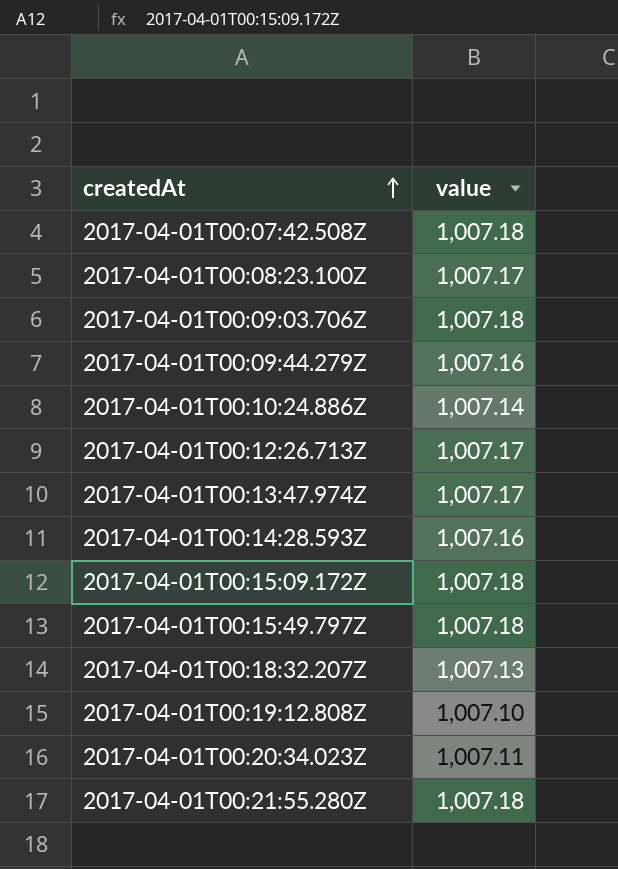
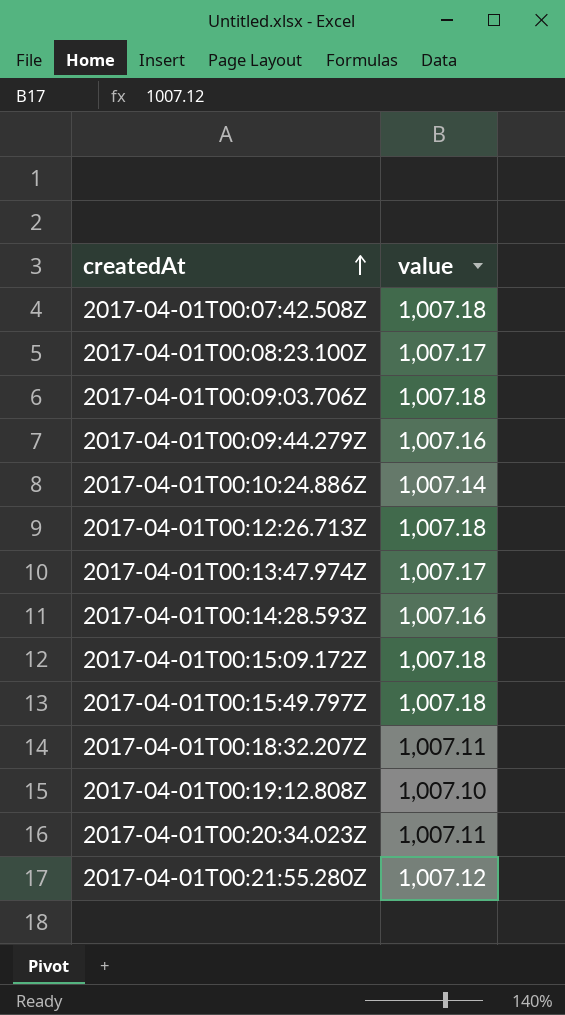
2017-04-01T00:12:26.713Z | value: 1,007.17 -> 1,007.18
2017-04-01T00:18:32.207Z | value: 1,007.13 -> 1,007.11
2017-04-01T00:21:55.280Z | value: 1,007.18 -> 1,007.12

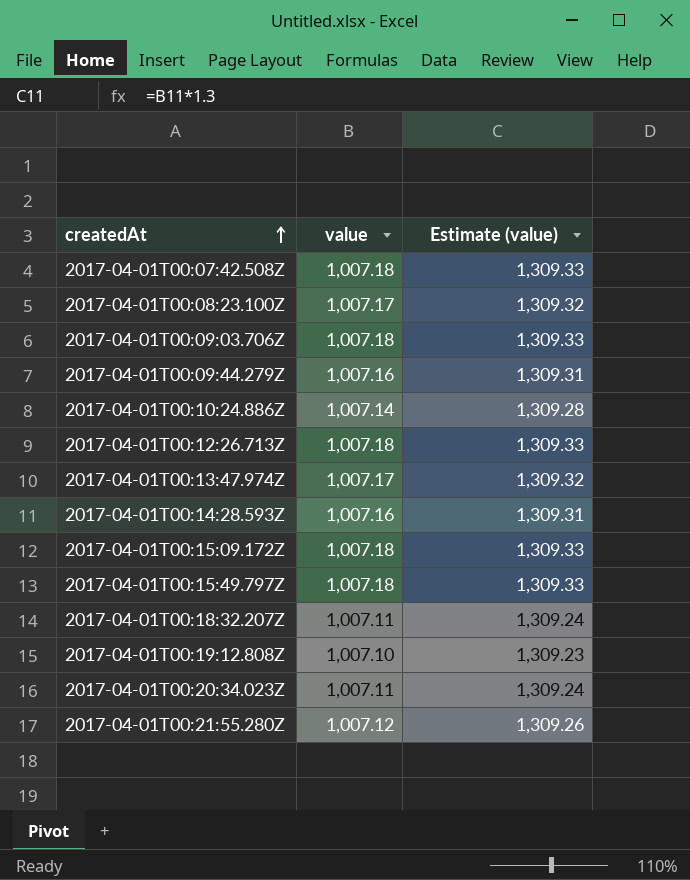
column Estimate (value) | formula: none -> [value] * 1.3

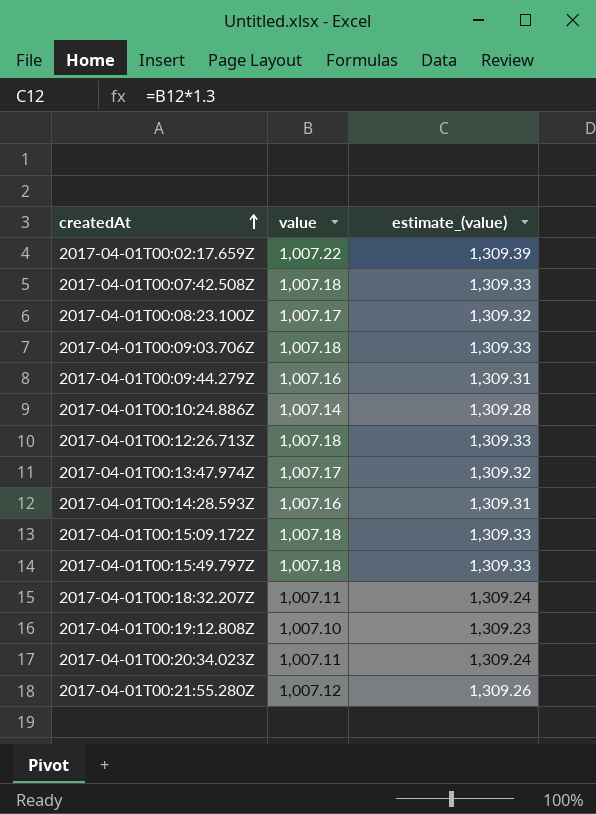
column name: Estimate (value) -> estimate_(value)
row 2017-04-01T00:02:17.659Z: none -> 1,007.22 | 1,309.39

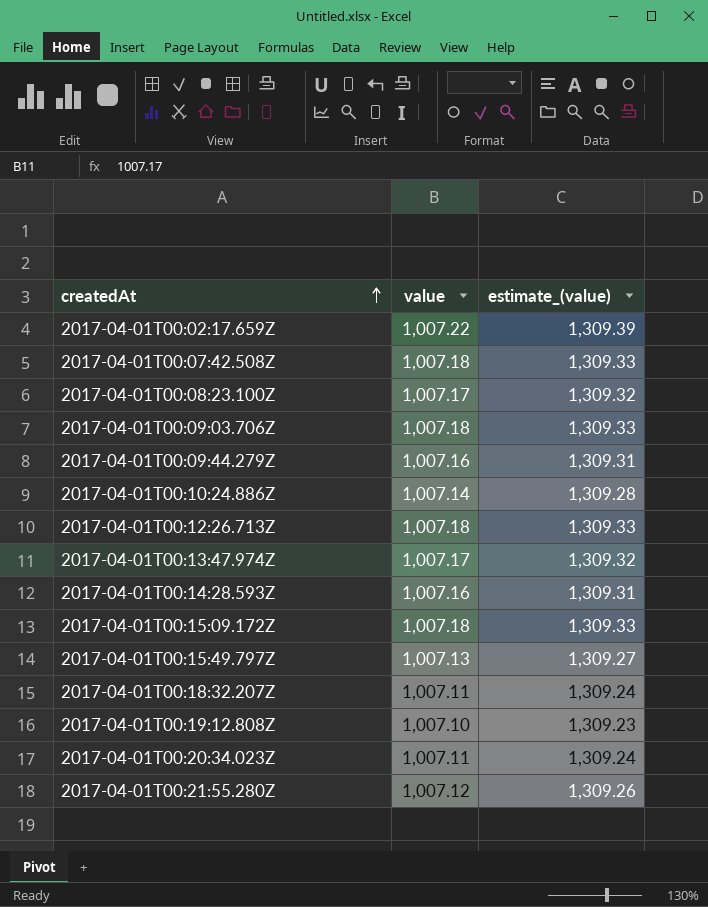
2017-04-01T00:15:49.797Z | value: 1,007.18 -> 1,007.13
2017-04-01T00:15:49.797Z | estimate_(value): 1,309.33 -> 1,309.27

